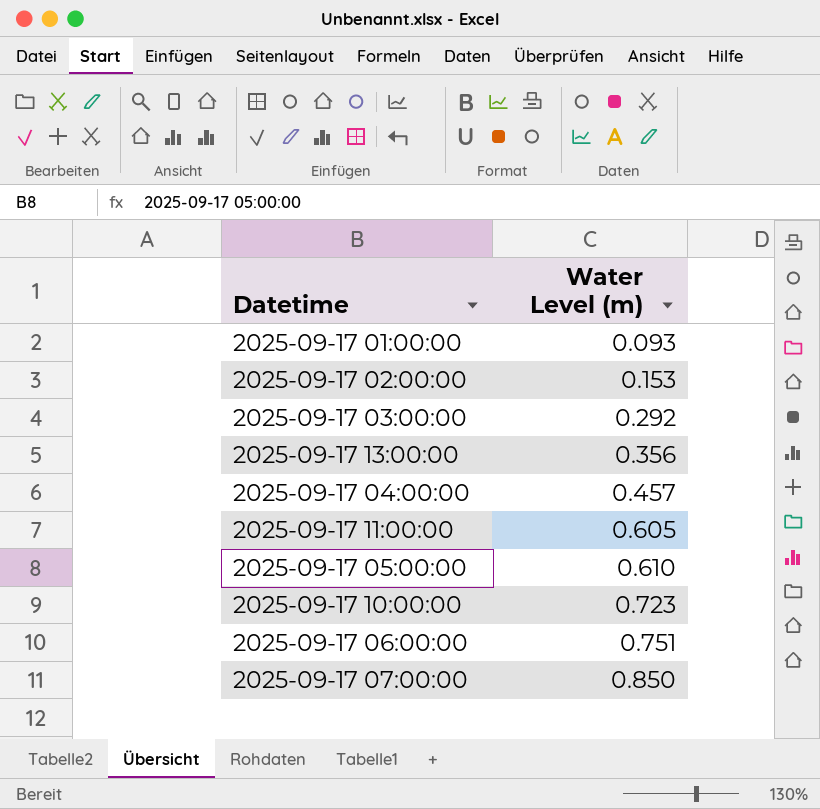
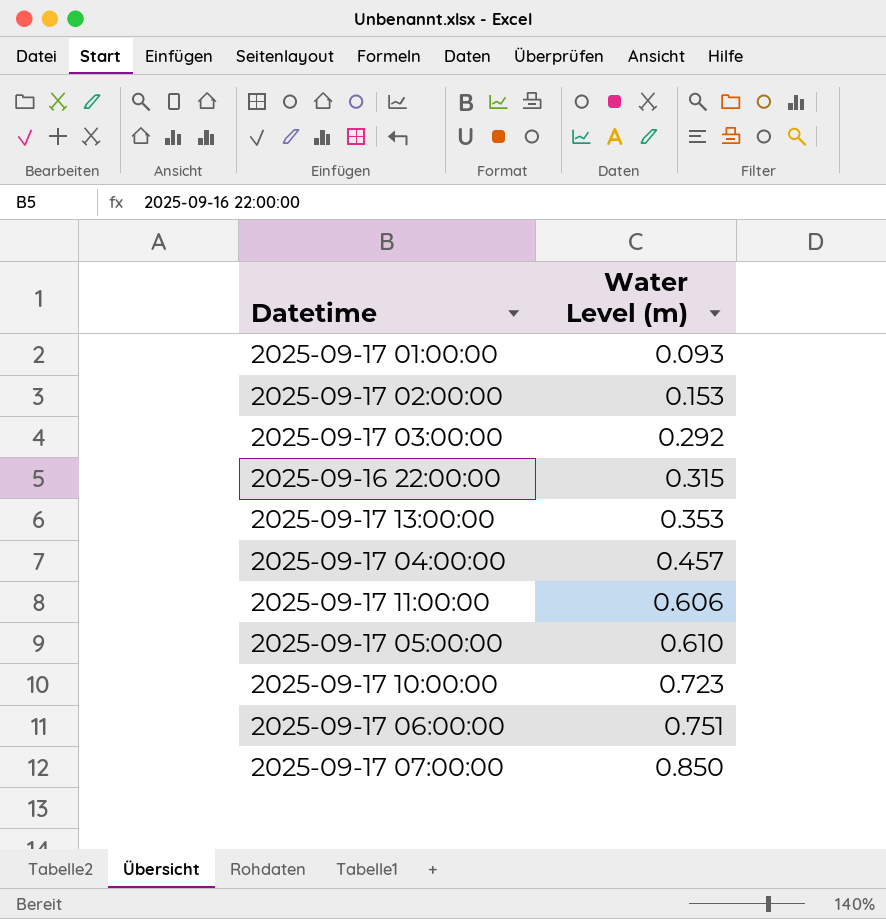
row 2025-09-16 22:00:00: none -> 0.315
2025-09-17 13:00:00 | Water Level (m): 0.356 -> 0.353
2025-09-17 11:00:00 | Water Level (m): 0.605 -> 0.606

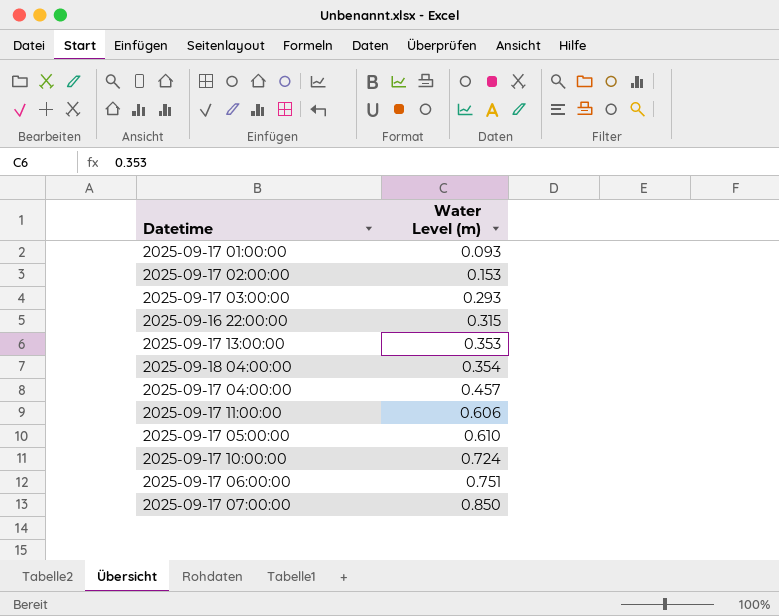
2025-09-17 03:00:00 | Water Level (m): 0.292 -> 0.293
row 2025-09-18 04:00:00: none -> 0.354
2025-09-17 10:00:00 | Water Level (m): 0.723 -> 0.724

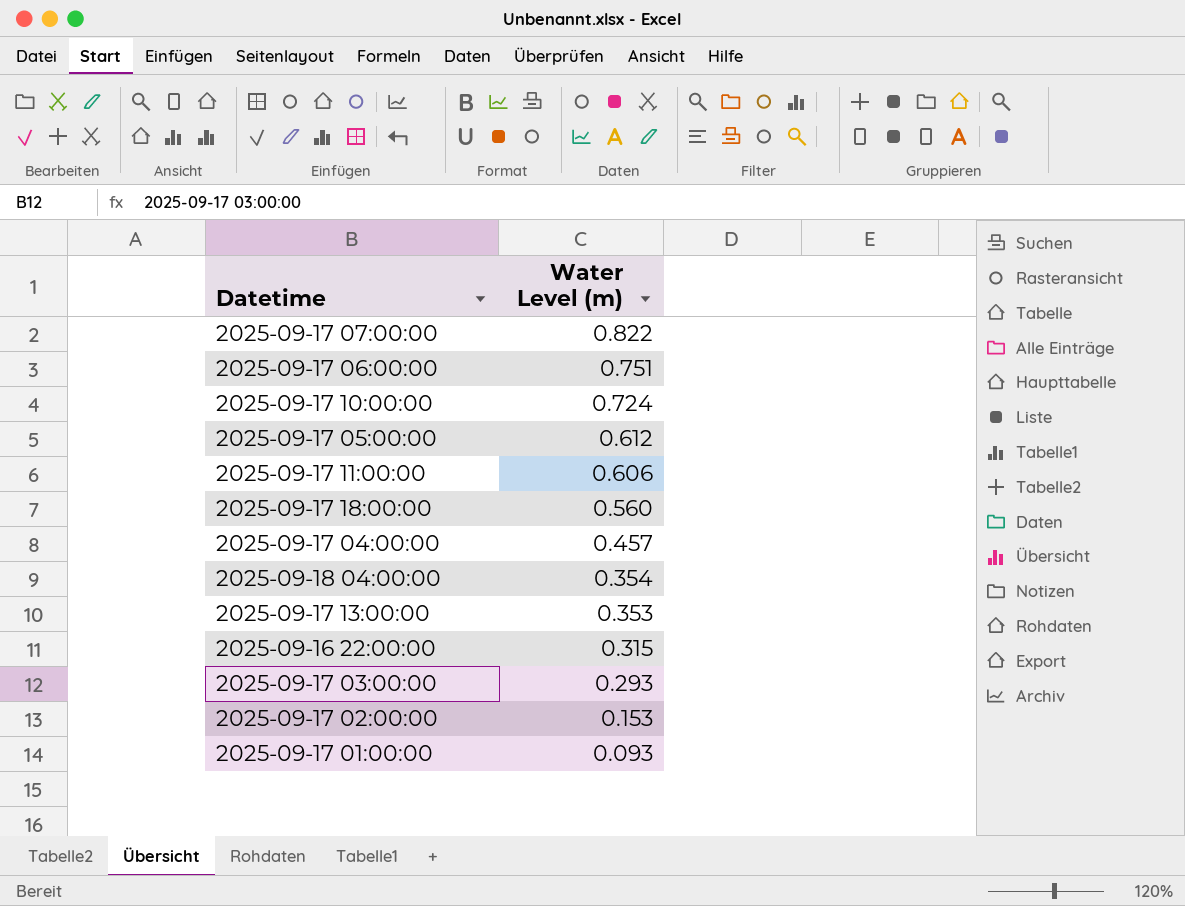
row order: Water Level (m) ascending -> Water Level (m) descending
2025-09-17 07:00:00 | Water Level (m): 0.850 -> 0.822
2025-09-17 05:00:00 | Water Level (m): 0.610 -> 0.612
row 2025-09-17 18:00:00: none -> 0.560

